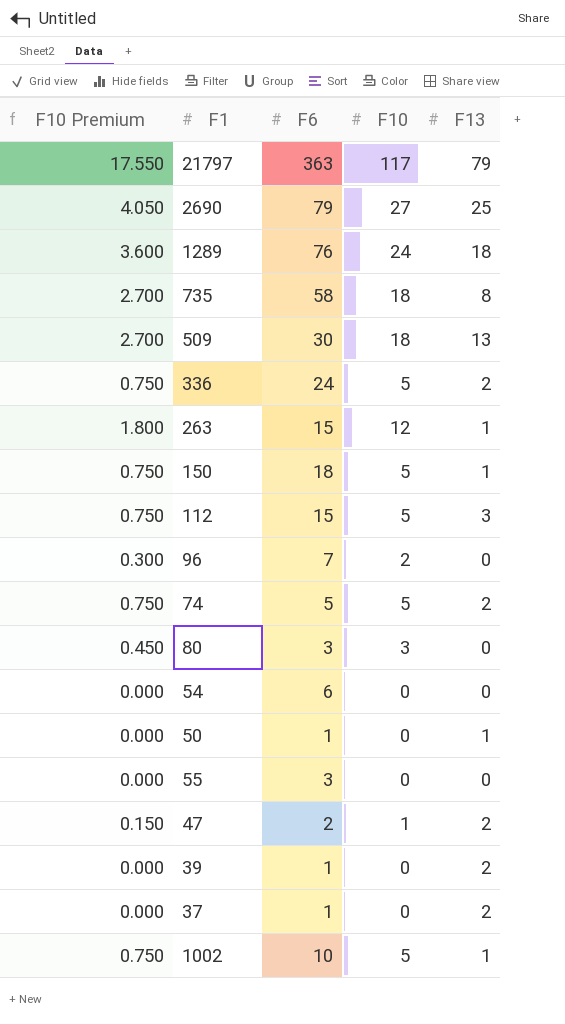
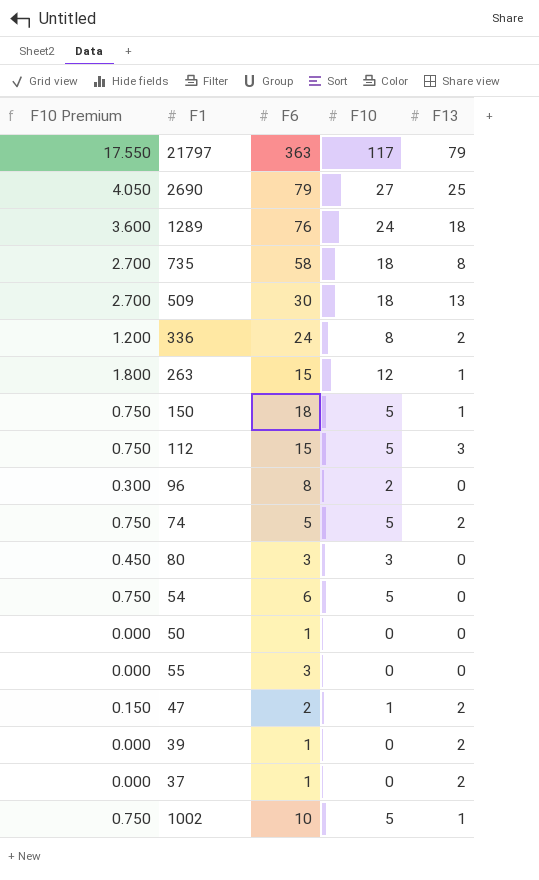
336 | F10 Premium: 0.750 -> 1.200
336 | F10: 5 -> 8
96 | F6: 7 -> 8
54 | F10 Premium: 0.000 -> 0.750
54 | F10: 0 -> 5
50 | F13: 1 -> 0

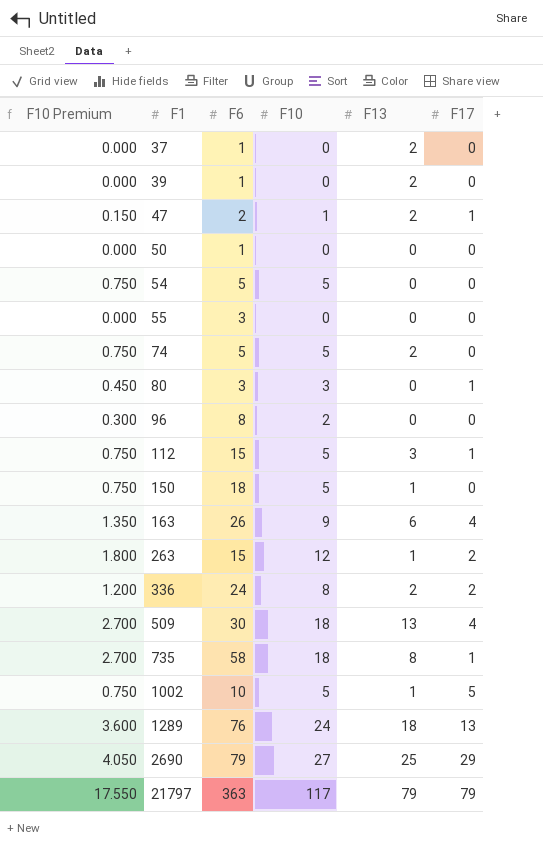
row order: none -> F1 ascending
column F17 | position: none -> 6
54 | F6: 6 -> 5
row 163: none -> 1.350 | 26 | 9 | 6 | 4

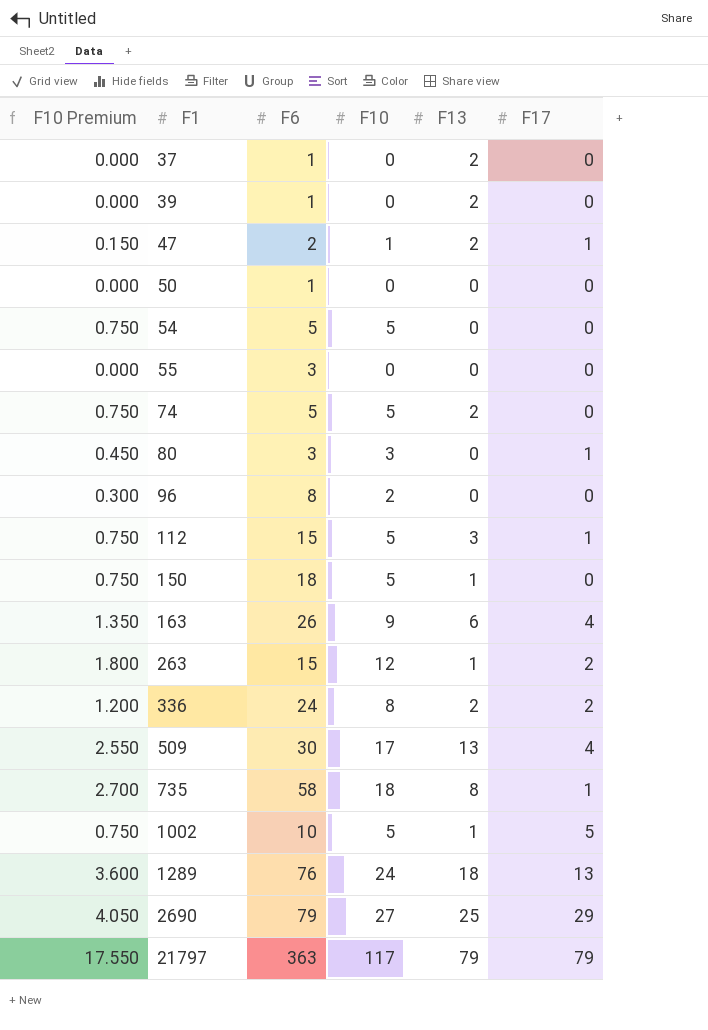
509 | F10 Premium: 2.700 -> 2.550
509 | F10: 18 -> 17

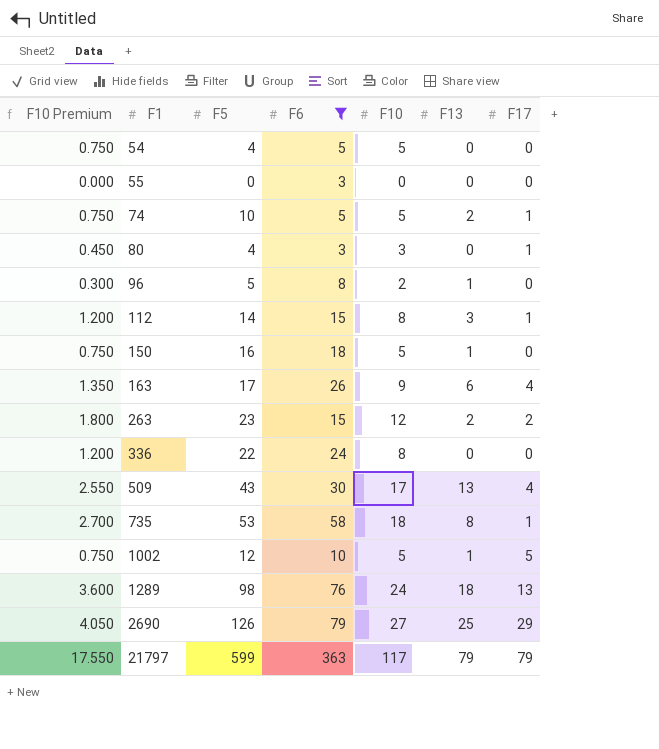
filter: none -> F6 >= 3
column F5 | position: none -> 3
74 | F17: 0 -> 1
96 | F13: 0 -> 1
112 | F10 Premium: 0.750 -> 1.200
112 | F10: 5 -> 8
263 | F13: 1 -> 2
336 | F13: 2 -> 0
336 | F17: 2 -> 0

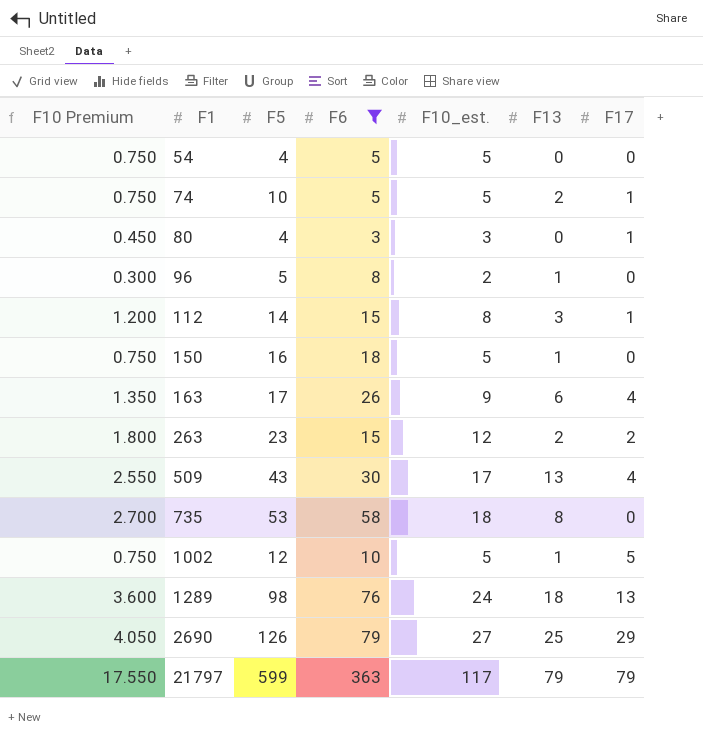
column name: F10 -> F10_est.
row 55: 0.000 | 0 | 3 | 0 | 0 | 0 -> none
row 336: 1.200 | 22 | 24 | 8 | 0 | 0 -> none
735 | F17: 1 -> 0

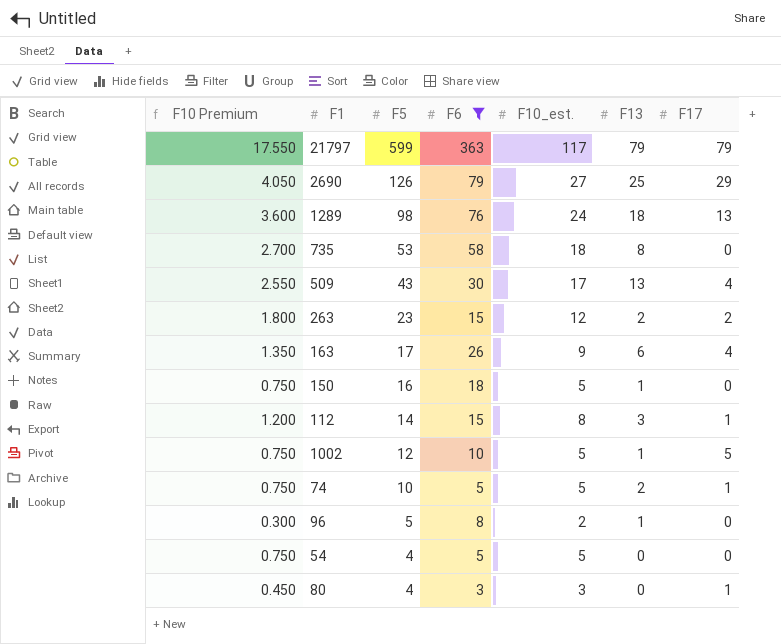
row order: F1 ascending -> F5 descending

